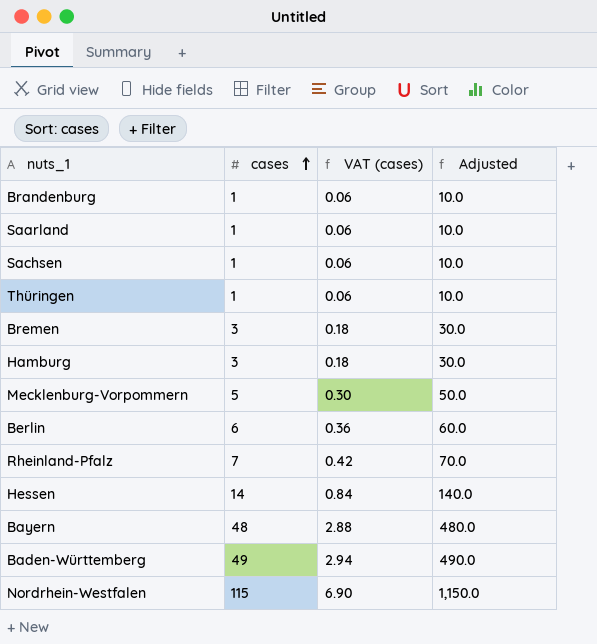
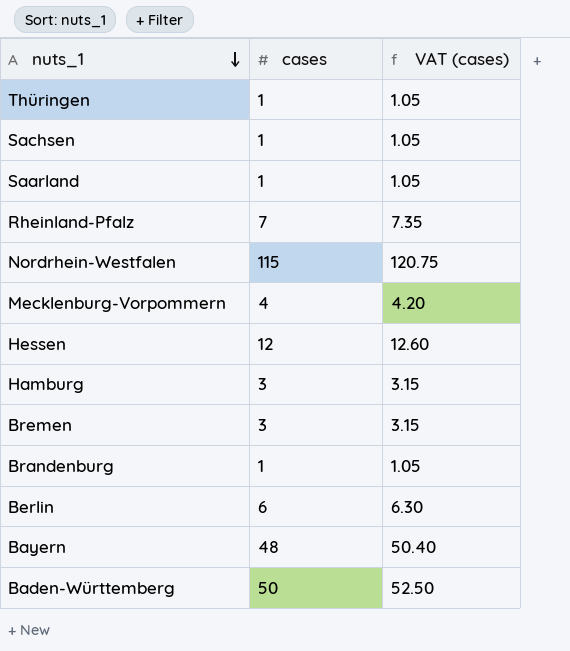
row order: cases ascending -> nuts_1 descending
column Adjusted | formula: [cases] * 10 -> none
column VAT (cases) | formula: [cases] * 0.06 -> [cases] * 1.05
Mecklenburg-Vorpommern | cases: 5 -> 4
Hessen | cases: 14 -> 12
Baden-Württemberg | cases: 49 -> 50

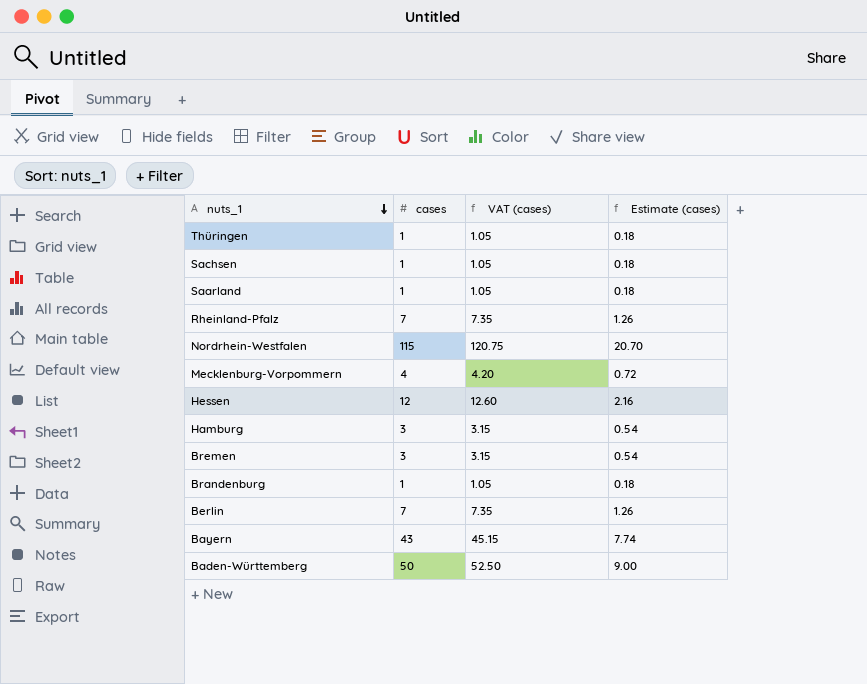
column Estimate (cases) | formula: none -> [cases] * 0.18
Berlin | cases: 6 -> 7
Berlin | VAT (cases): 6.30 -> 7.35
Bayern | cases: 48 -> 43
Bayern | VAT (cases): 50.40 -> 45.15

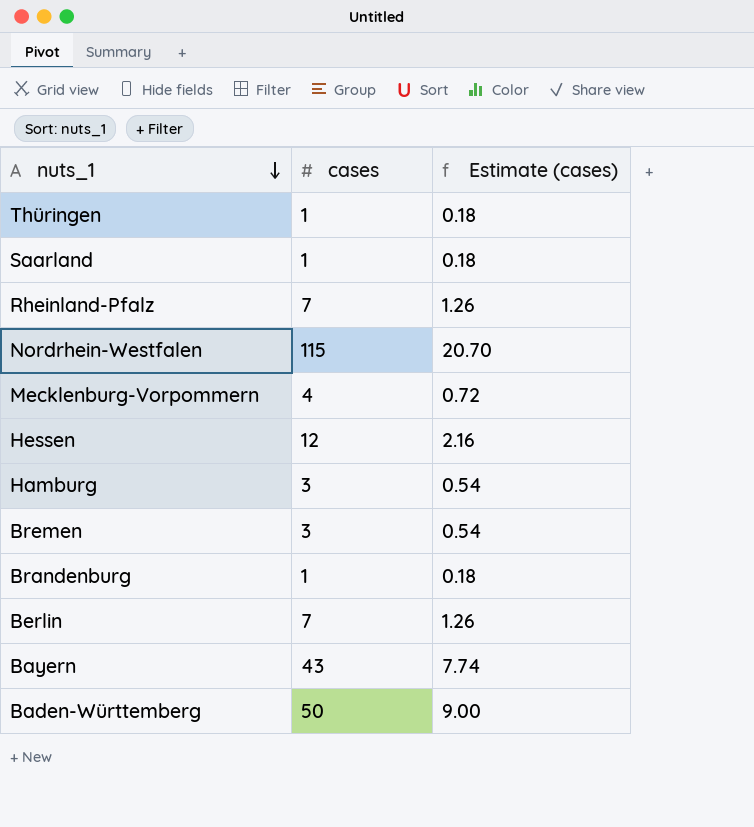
column VAT (cases) | formula: [cases] * 1.05 -> none
row Sachsen: 1 | 1.05 | 0.18 -> none

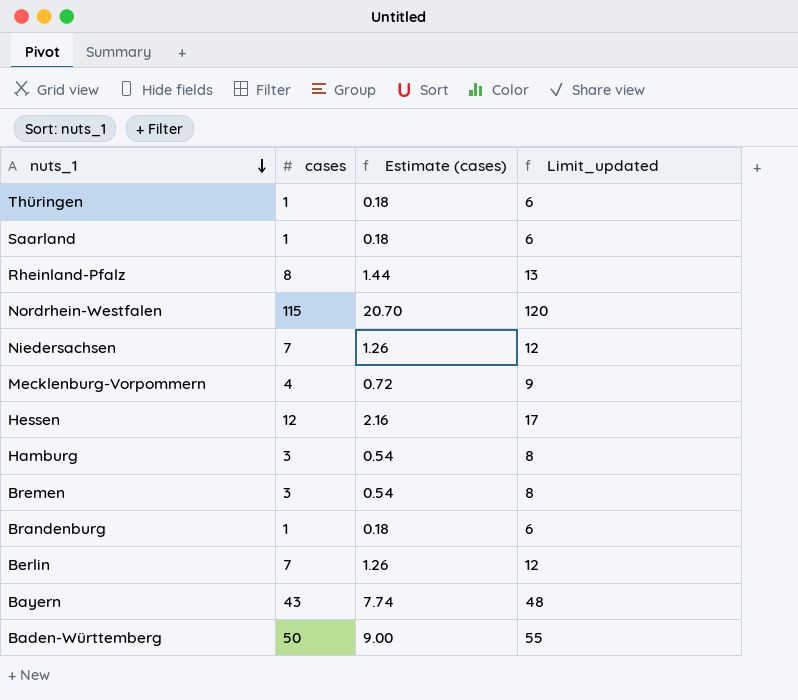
column Limit_updated | formula: none -> [cases] + 5
Rheinland-Pfalz | cases: 7 -> 8
Rheinland-Pfalz | Estimate (cases): 1.26 -> 1.44
row Niedersachsen: none -> 7 | 1.26 | 12

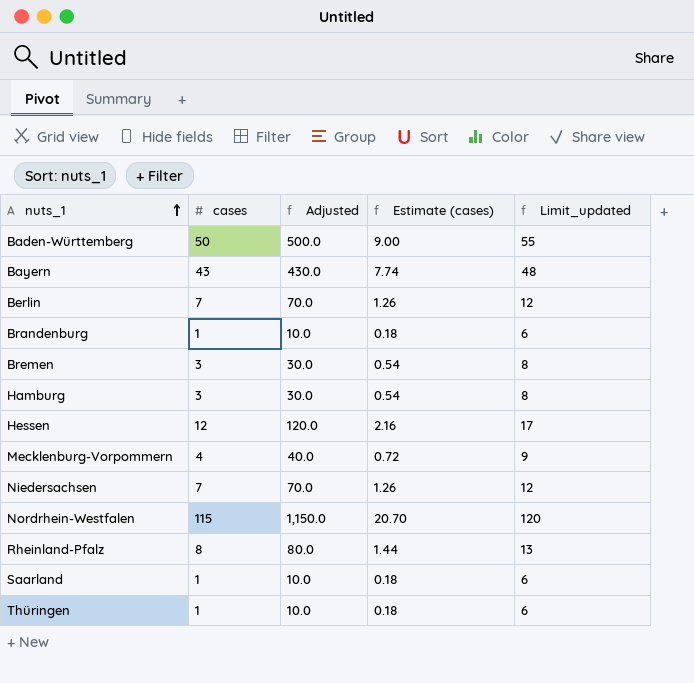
row order: nuts_1 descending -> nuts_1 ascending
column Adjusted | formula: none -> [cases] * 10

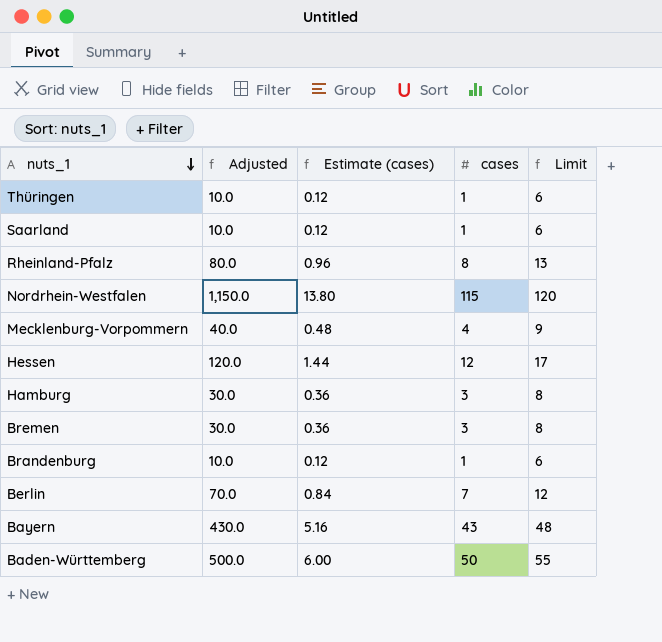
row order: nuts_1 ascending -> nuts_1 descending
column Estimate (cases) | formula: [cases] * 0.18 -> [cases] * 0.12
column cases | position: 2 -> 4
column name: Limit_updated -> Limit
row Niedersachsen: 7 | 70.0 | 1.26 | 12 -> none

